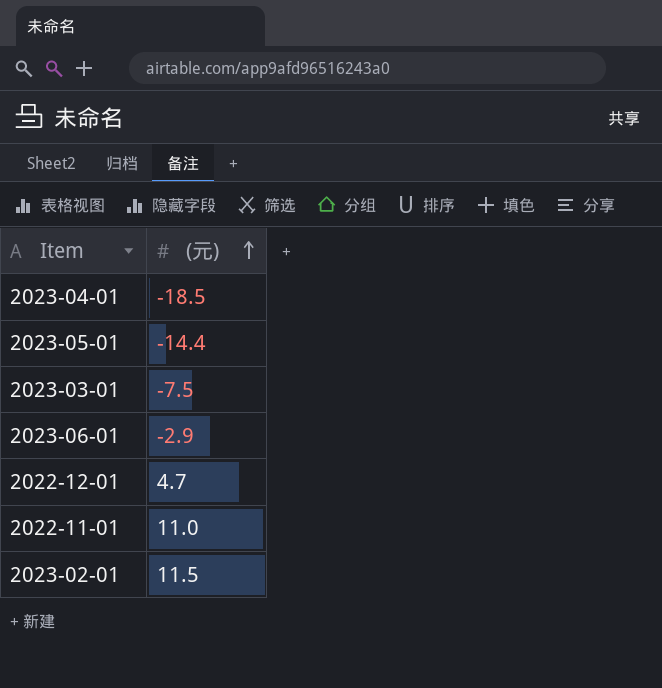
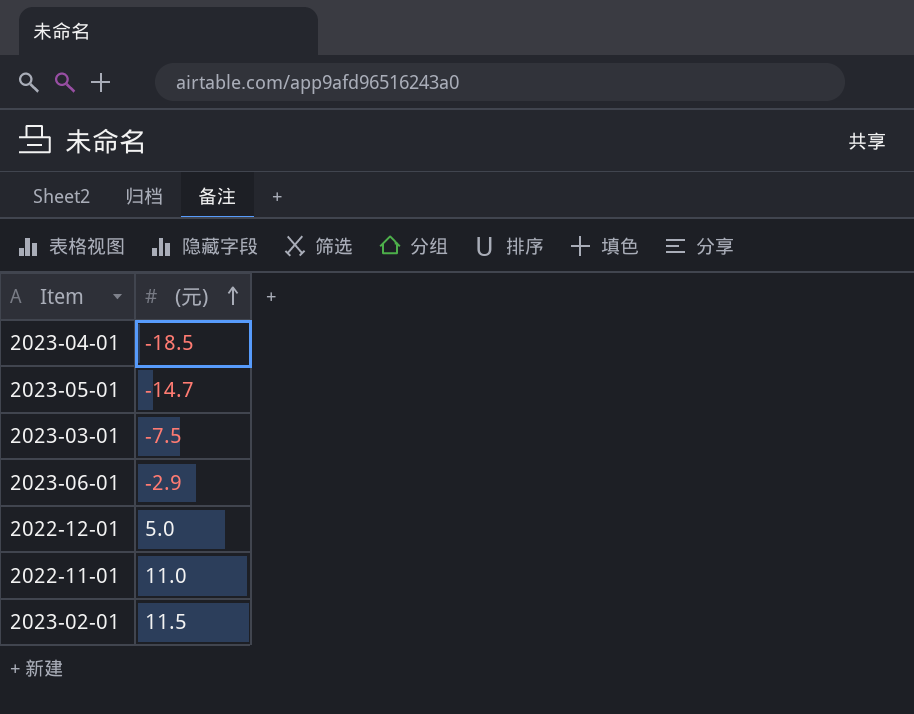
2023-05-01 | (元): -14.4 -> -14.7
2022-12-01 | (元): 4.7 -> 5.0

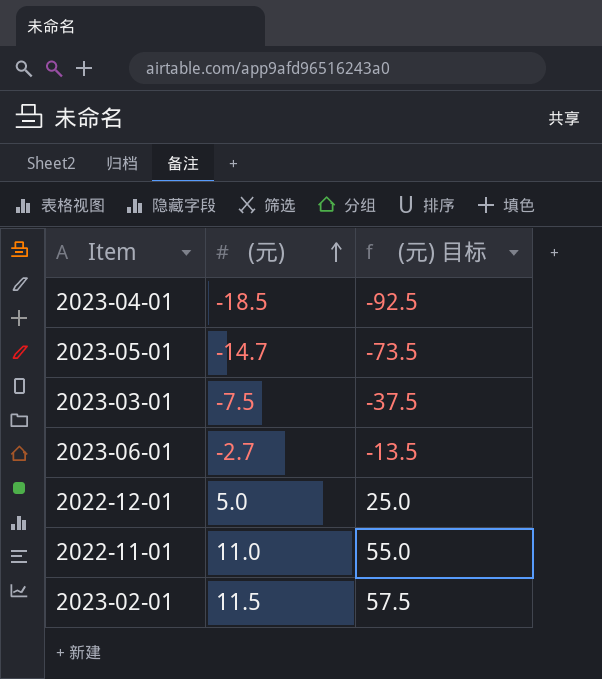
column (元) 目标 | formula: none -> [(元)] * 5
2023-06-01 | (元): -2.9 -> -2.7

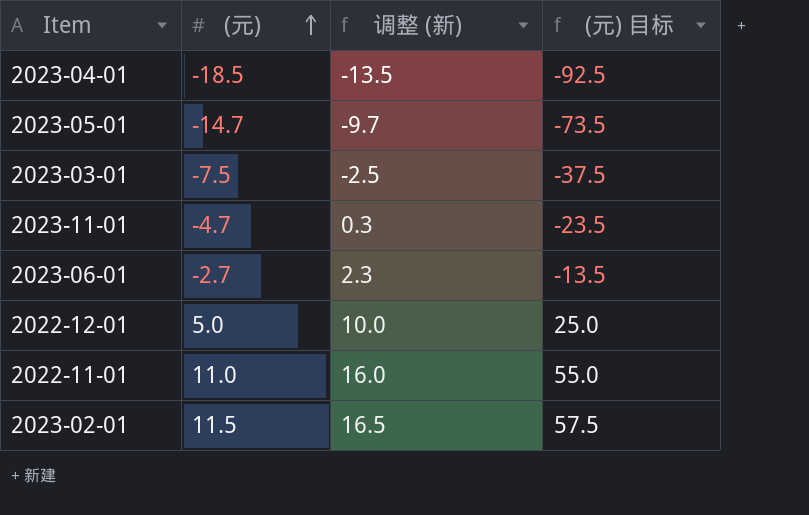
column 调整 (新) | formula: none -> [(元)] + 5
row 2023-11-01: none -> -4.7 | 0.3 | -23.5

